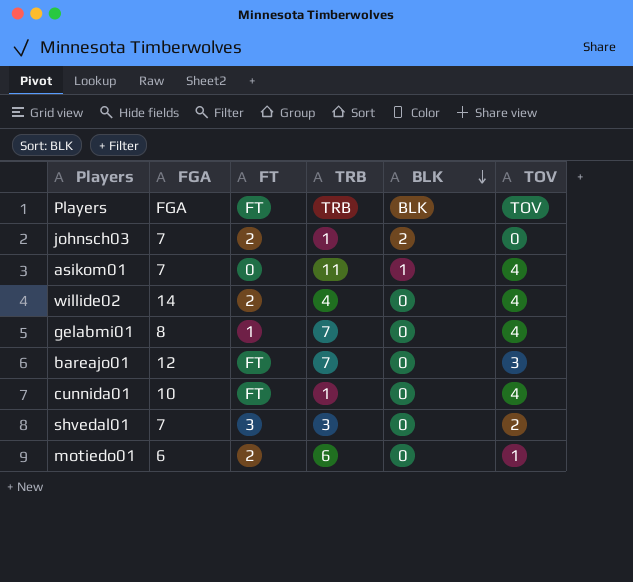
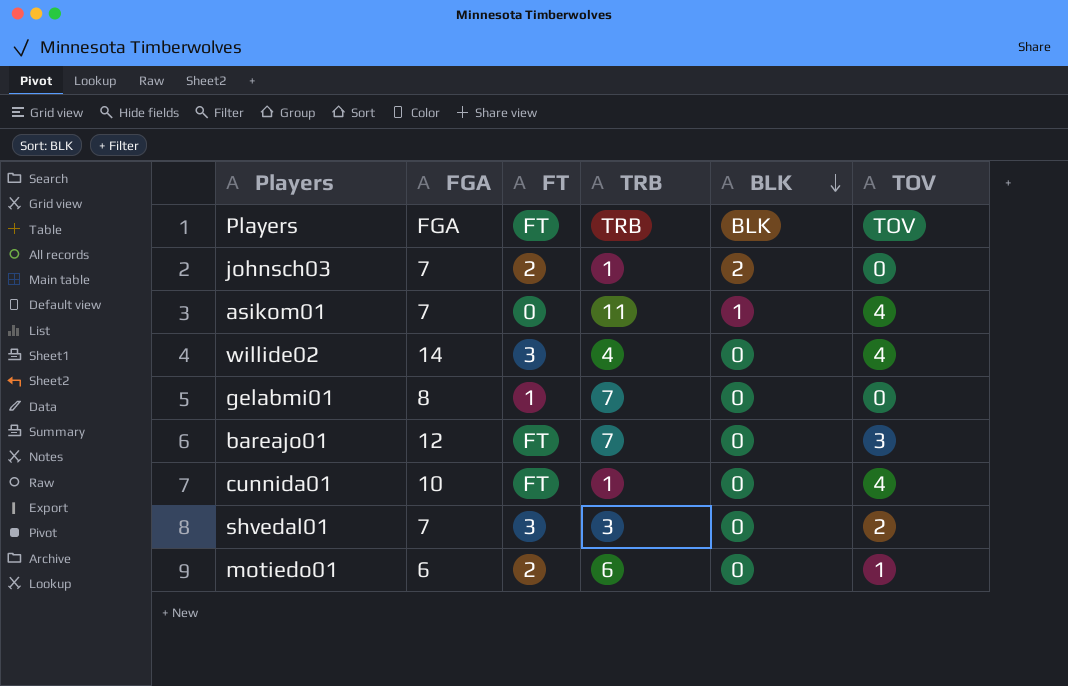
willide02 | FT: 2 -> 3
gelabmi01 | TOV: 4 -> 0

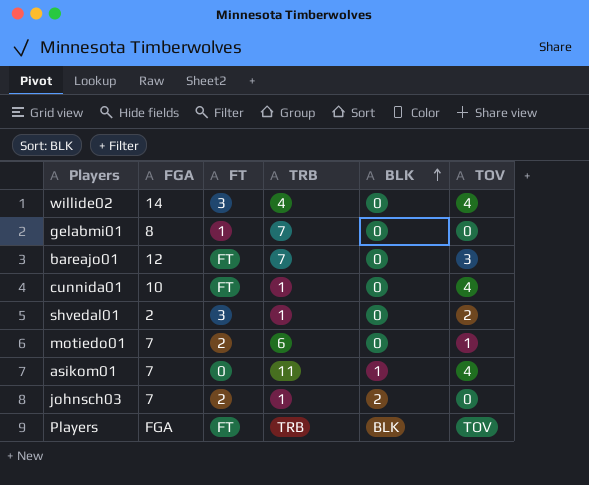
row order: BLK descending -> BLK ascending
shvedal01 | FGA: 7 -> 2
shvedal01 | TRB: 3 -> 1
motiedo01 | FGA: 6 -> 7

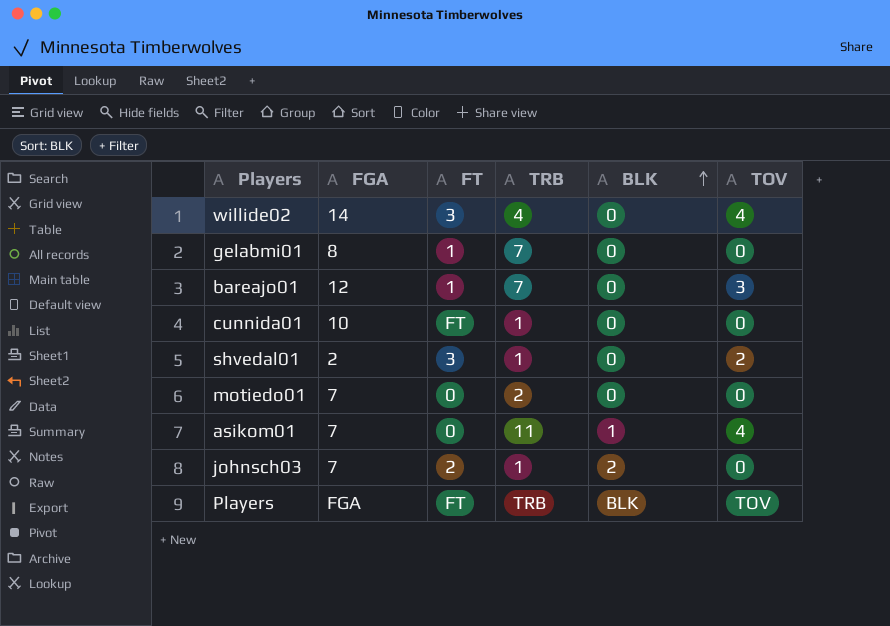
bareajo01 | FT: FT -> 1
cunnida01 | TOV: 4 -> 0
motiedo01 | FT: 2 -> 0
motiedo01 | TRB: 6 -> 2
motiedo01 | TOV: 1 -> 0

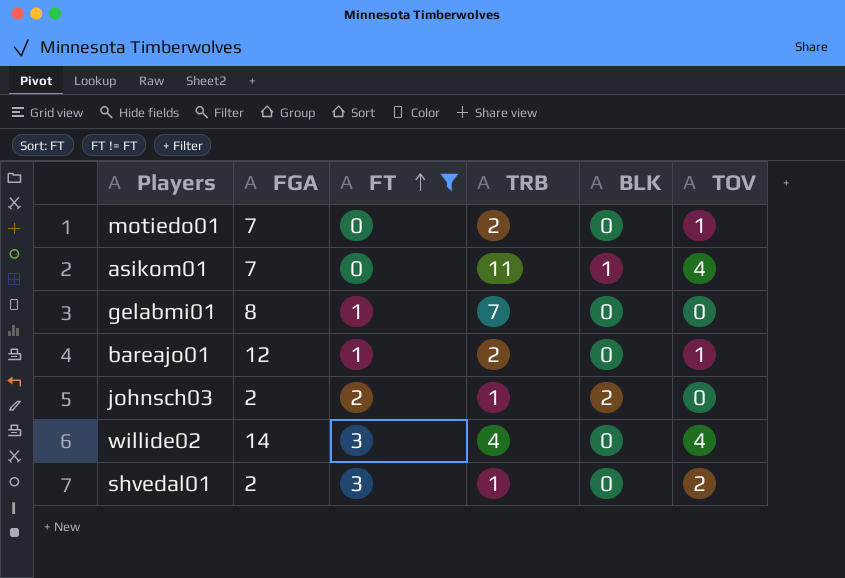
filter: none -> FT != FT
row order: BLK ascending -> FT ascending
motiedo01 | TOV: 0 -> 1
bareajo01 | TRB: 7 -> 2
bareajo01 | TOV: 3 -> 1
johnsch03 | FGA: 7 -> 2

